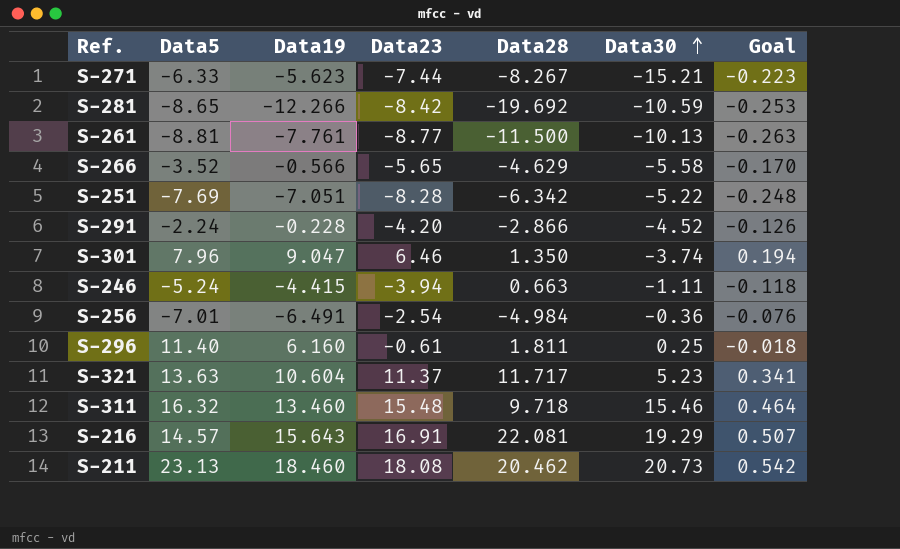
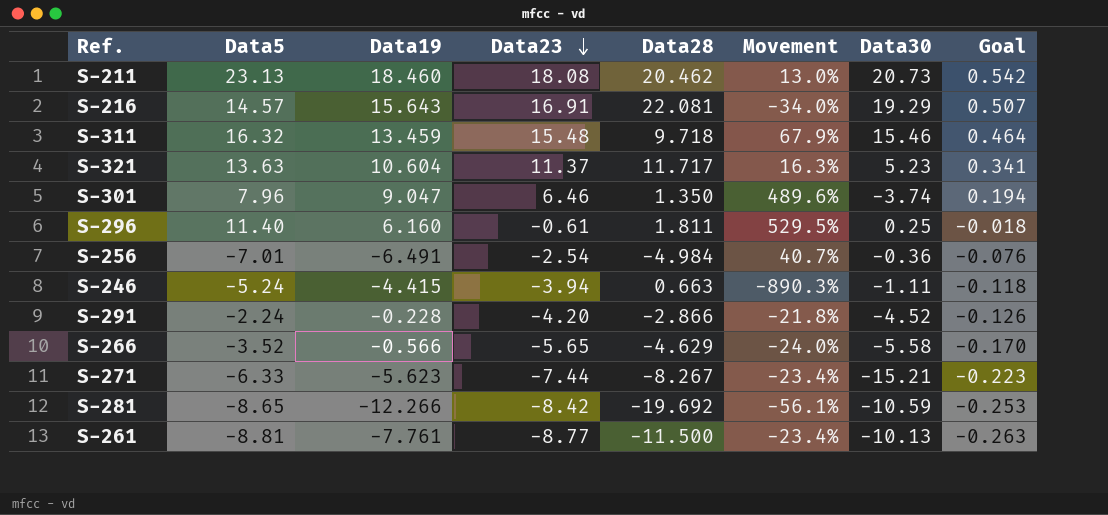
row order: Data30 ascending -> Data23 descending
column Movement | formula: none -> ([Data5] - [Data28]) / [Data28]
row S-251: -7.69 | -7.051 | -8.28 | -6.342 | -5.22 | -0.248 -> none
S-311 | Data19: 13.460 -> 13.459

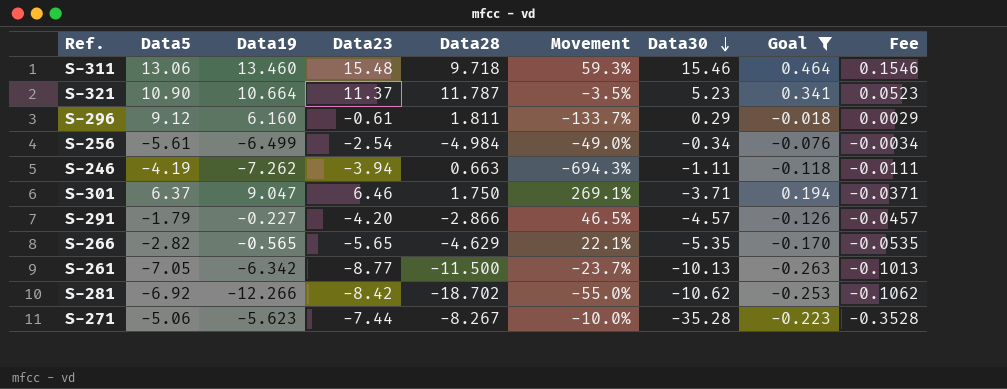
filter: none -> Goal <= 0.464
row order: Data23 descending -> Data30 descending
column Movement | formula: ([Data5] - [Data28]) / [Data28] -> ([Data23] - [Data28]) / [Data28]
column Fee | formula: none -> [Data30] * 0.01
S-311 | Data5: 16.32 -> 13.06
S-311 | Data19: 13.459 -> 13.460
S-321 | Data5: 13.63 -> 10.90
S-321 | Data19: 10.604 -> 10.664
S-321 | Data28: 11.717 -> 11.787
S-296 | Data5: 11.40 -> 9.12
S-296 | Data30: 0.25 -> 0.29
S-256 | Data5: -7.01 -> -5.61
S-256 | Data19: -6.491 -> -6.499
S-256 | Data30: -0.36 -> -0.34
S-246 | Data5: -5.24 -> -4.19
S-246 | Data19: -4.415 -> -7.262
S-301 | Data5: 7.96 -> 6.37
S-301 | Data28: 1.350 -> 1.750
S-301 | Data30: -3.74 -> -3.71
S-291 | Data5: -2.24 -> -1.79
S-291 | Data19: -0.228 -> -0.227
S-291 | Data30: -4.52 -> -4.57
S-266 | Data5: -3.52 -> -2.82
S-266 | Data19: -0.566 -> -0.565
S-266 | Data30: -5.58 -> -5.35
S-261 | Data5: -8.81 -> -7.05
S-261 | Data19: -7.761 -> -6.342
S-281 | Data5: -8.65 -> -6.92
S-281 | Data28: -19.692 -> -18.702
S-281 | Data30: -10.59 -> -10.62
S-271 | Data5: -6.33 -> -5.06
S-271 | Data30: -15.21 -> -35.28

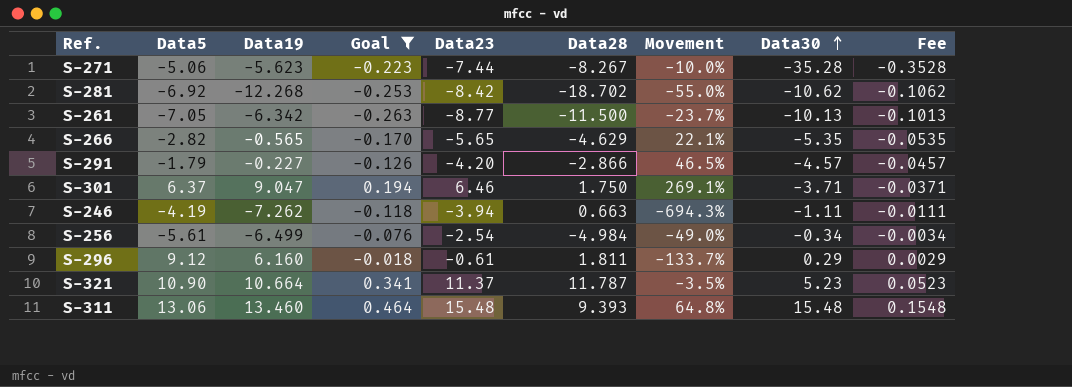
row order: Data30 descending -> Data30 ascending
column Goal | position: 8 -> 4
S-281 | Data19: -12.266 -> -12.268
S-311 | Data28: 9.718 -> 9.393
S-311 | Movement: 59.3% -> 64.8%
S-311 | Data30: 15.46 -> 15.48
S-311 | Fee: 0.1546 -> 0.1548

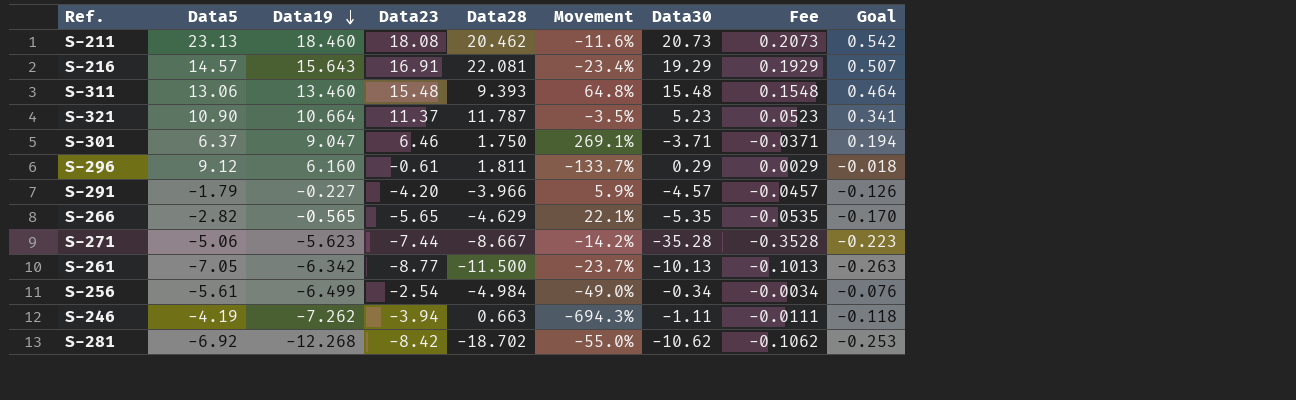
filter: Goal <= 0.464 -> none
row order: Data30 ascending -> Data19 descending
column Goal | position: 4 -> 9
S-291 | Data28: -2.866 -> -3.966
S-291 | Movement: 46.5% -> 5.9%
S-271 | Data28: -8.267 -> -8.667
S-271 | Movement: -10.0% -> -14.2%

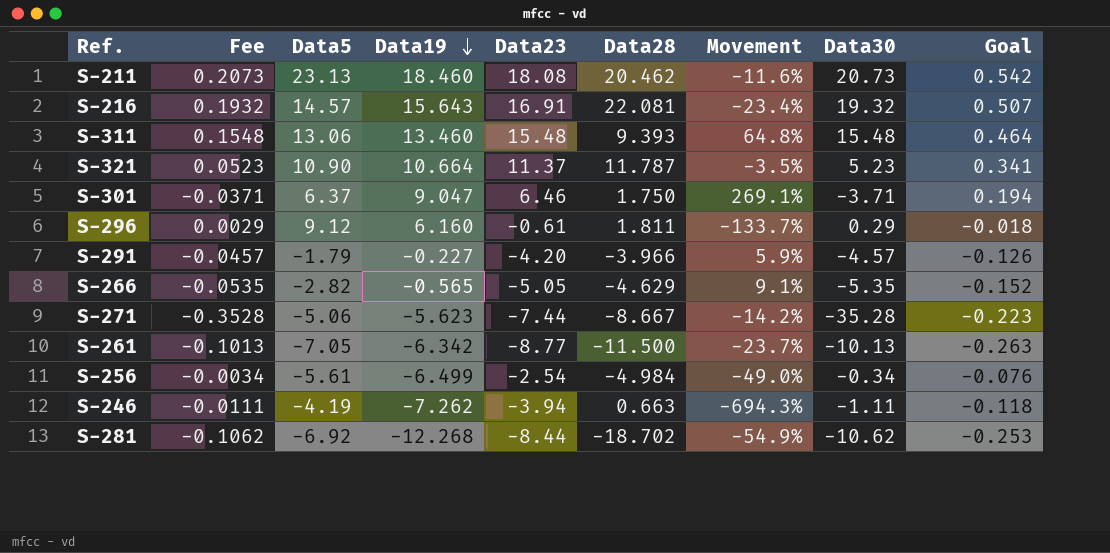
column Fee | position: 8 -> 2
S-216 | Fee: 0.1929 -> 0.1932
S-216 | Data30: 19.29 -> 19.32
S-266 | Data23: -5.65 -> -5.05
S-266 | Movement: 22.1% -> 9.1%
S-266 | Goal: -0.170 -> -0.152
S-281 | Data23: -8.42 -> -8.44
S-281 | Movement: -55.0% -> -54.9%

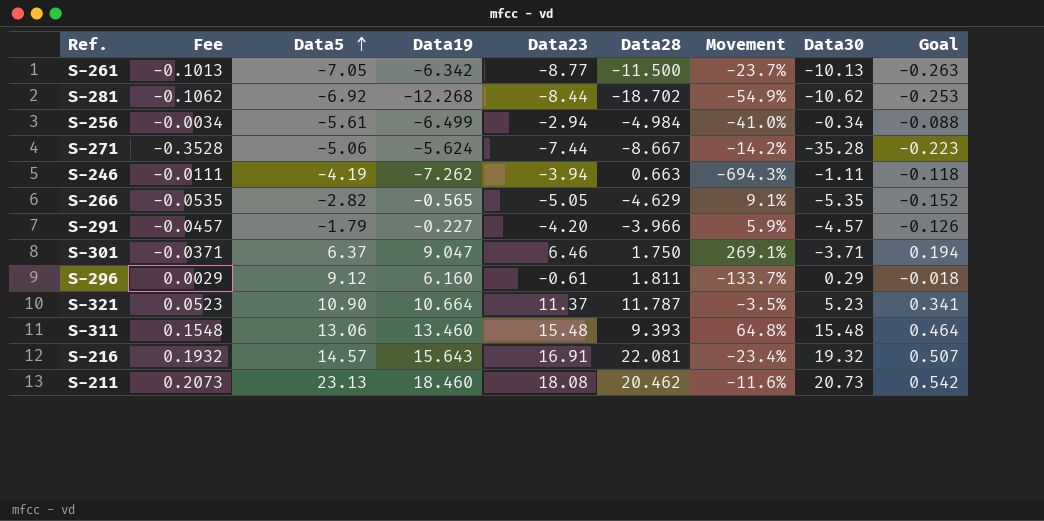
row order: Data19 descending -> Data5 ascending
S-256 | Data23: -2.54 -> -2.94
S-256 | Movement: -49.0% -> -41.0%
S-256 | Goal: -0.076 -> -0.088
S-271 | Data19: -5.623 -> -5.624

